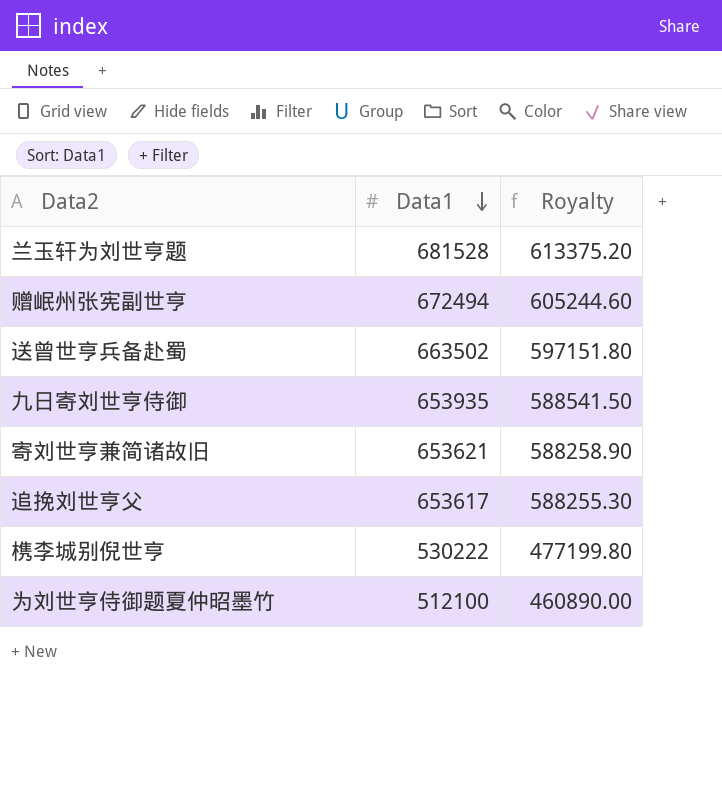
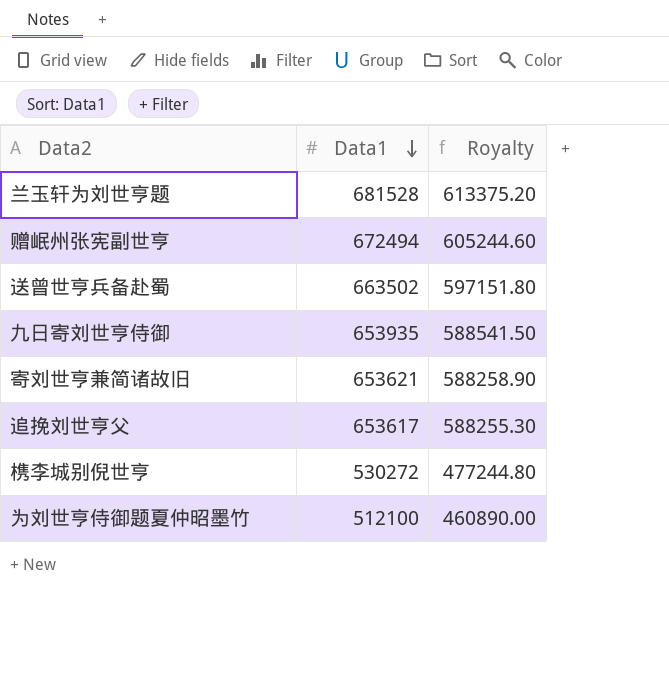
槜李城别倪世亨 | Data1: 530222 -> 530272
槜李城别倪世亨 | Royalty: 477199.80 -> 477244.80

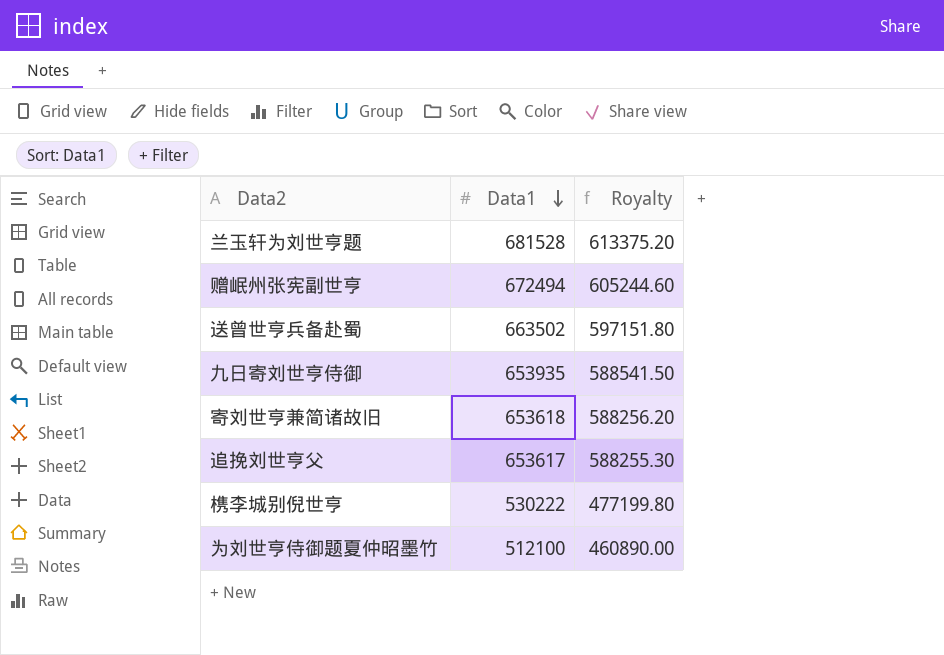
寄刘世亨兼简诸故旧 | Data1: 653621 -> 653618
寄刘世亨兼简诸故旧 | Royalty: 588258.90 -> 588256.20
槜李城别倪世亨 | Data1: 530272 -> 530222
槜李城别倪世亨 | Royalty: 477244.80 -> 477199.80

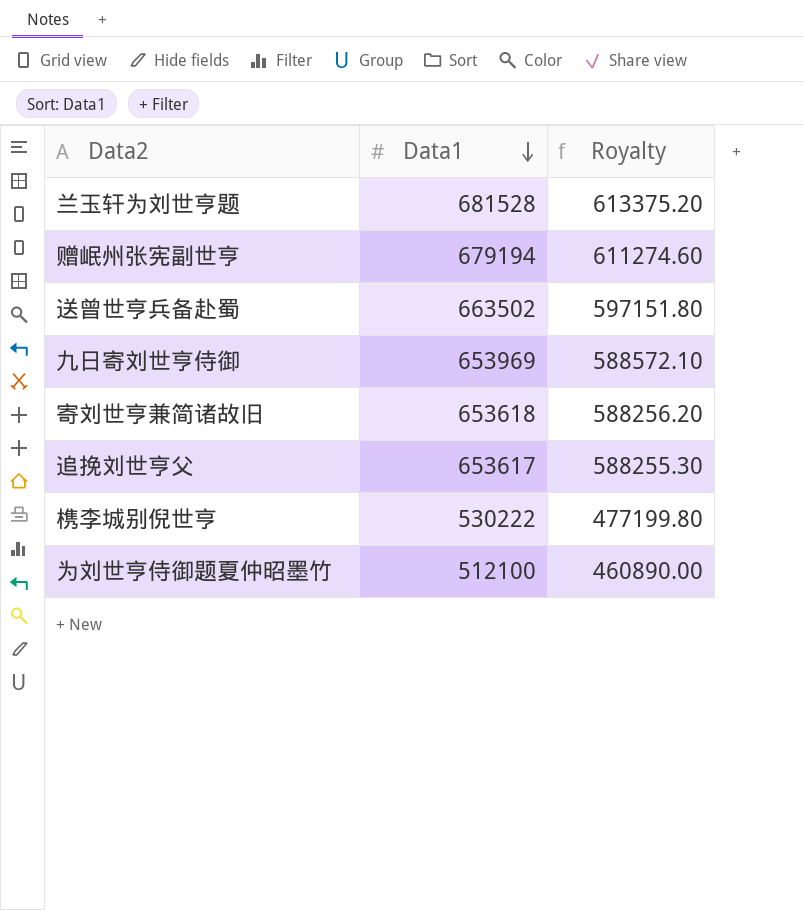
赠岷州张宪副世亨 | Data1: 672494 -> 679194
赠岷州张宪副世亨 | Royalty: 605244.60 -> 611274.60
九日寄刘世亨侍御 | Data1: 653935 -> 653969
九日寄刘世亨侍御 | Royalty: 588541.50 -> 588572.10

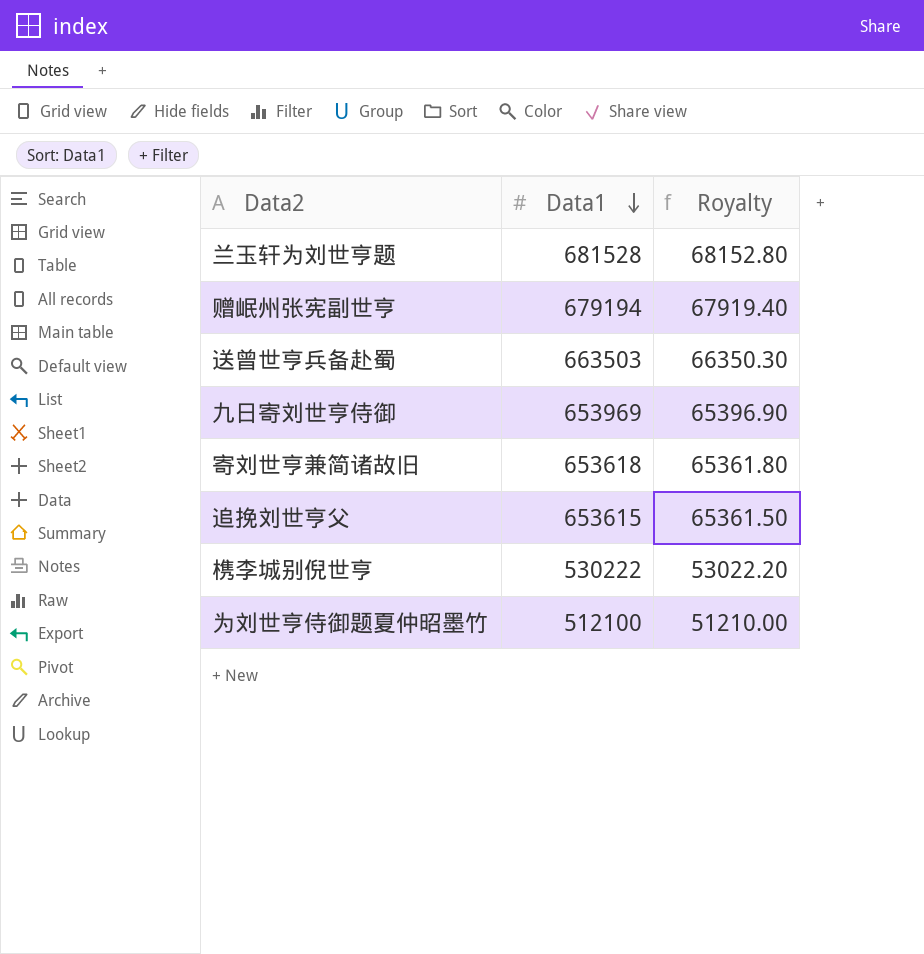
column Royalty | formula: [Data1] * 0.9 -> [Data1] * 0.1
送曾世亨兵备赴蜀 | Data1: 663502 -> 663503
追挽刘世亨父 | Data1: 653617 -> 653615

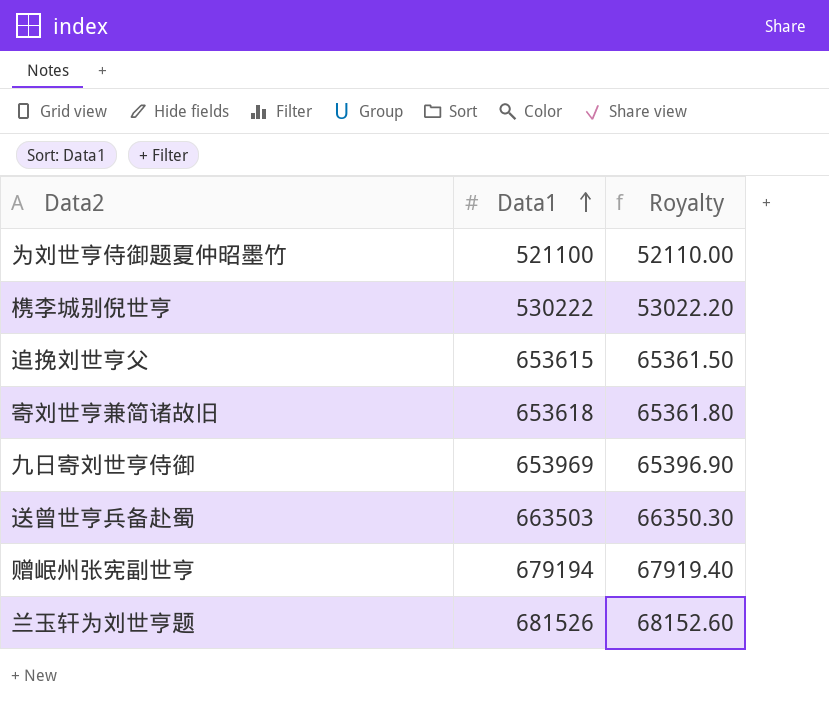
row order: Data1 descending -> Data1 ascending
为刘世亨侍御题夏仲昭墨竹 | Data1: 512100 -> 521100
为刘世亨侍御题夏仲昭墨竹 | Royalty: 51210.00 -> 52110.00
兰玉轩为刘世亨题 | Data1: 681528 -> 681526
兰玉轩为刘世亨题 | Royalty: 68152.80 -> 68152.60

